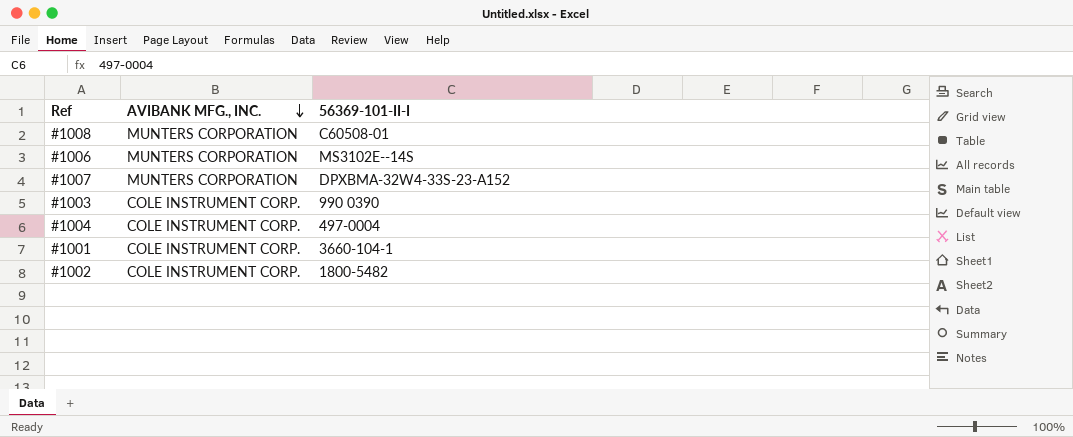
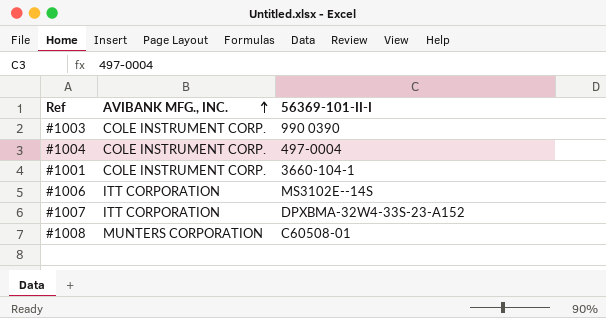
row order: AVIBANK MFG., INC. descending -> AVIBANK MFG., INC. ascending
row #1002: COLE INSTRUMENT CORP. | 1800-5482 -> none
#1006 | AVIBANK MFG., INC.: MUNTERS CORPORATION -> ITT CORPORATION
#1007 | AVIBANK MFG., INC.: MUNTERS CORPORATION -> ITT CORPORATION

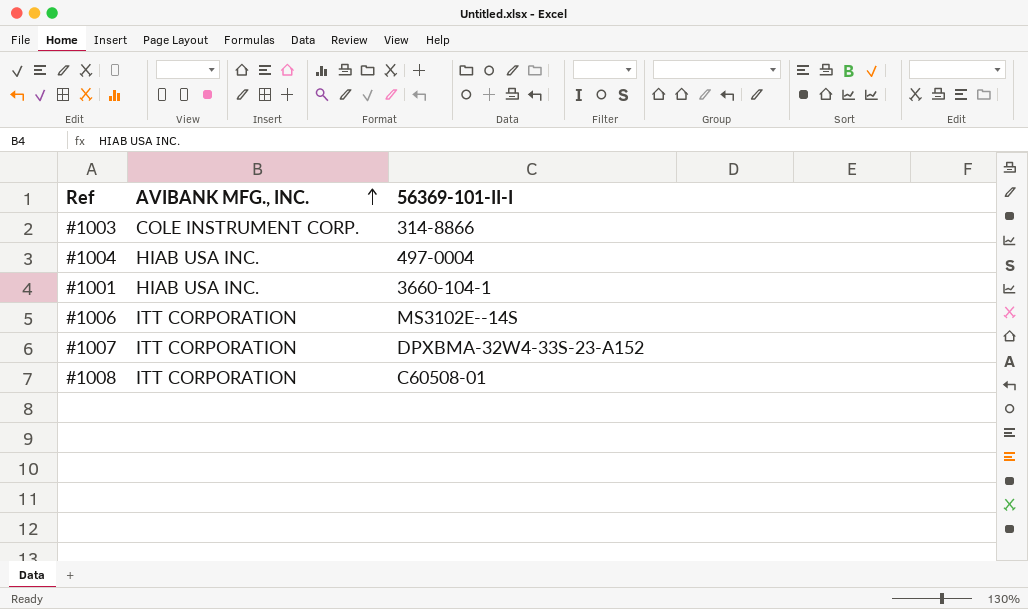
#1003 | 56369-101-II-I: 990 0390 -> 314-8866
#1004 | AVIBANK MFG., INC.: COLE INSTRUMENT CORP. -> HIAB USA INC.
#1001 | AVIBANK MFG., INC.: COLE INSTRUMENT CORP. -> HIAB USA INC.
#1008 | AVIBANK MFG., INC.: MUNTERS CORPORATION -> ITT CORPORATION

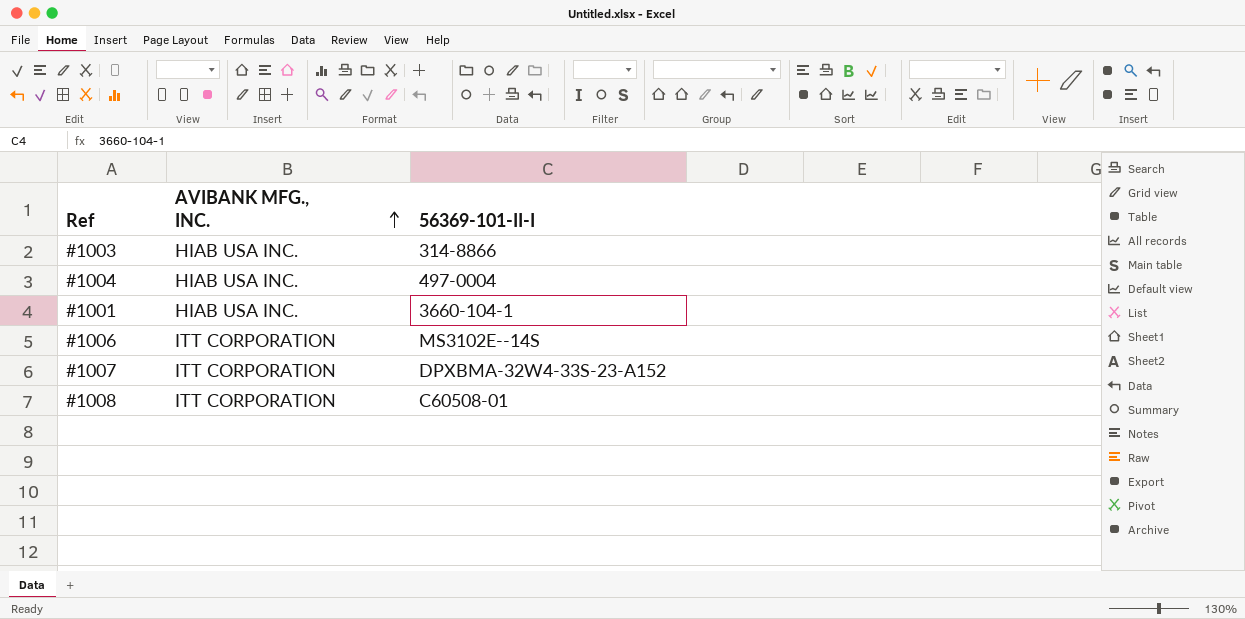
#1003 | AVIBANK MFG., INC.: COLE INSTRUMENT CORP. -> HIAB USA INC.

